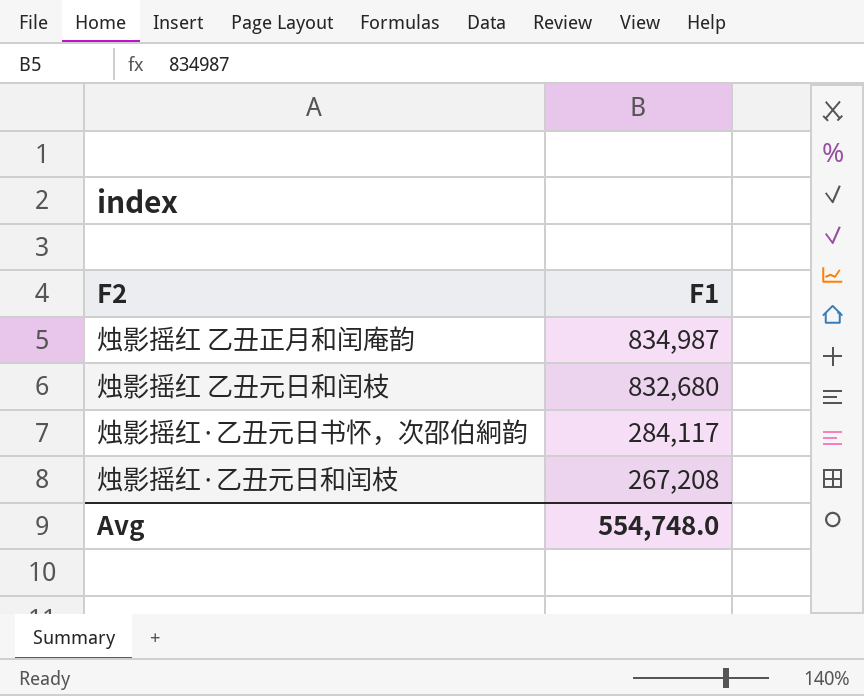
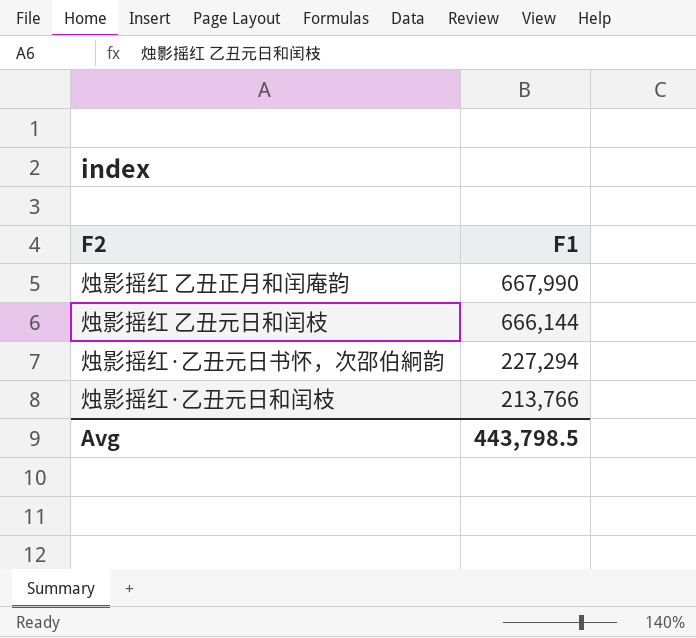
烛影摇红 乙丑正月和闰庵韵 | F1: 834,987 -> 667,990
烛影摇红 乙丑元日和闰枝 | F1: 832,680 -> 666,144
烛影摇红·乙丑元日书怀，次邵伯絅韵 | F1: 284,117 -> 227,294
烛影摇红·乙丑元日和闰枝 | F1: 267,208 -> 213,766
Avg | F1: 554,748.0 -> 443,798.5

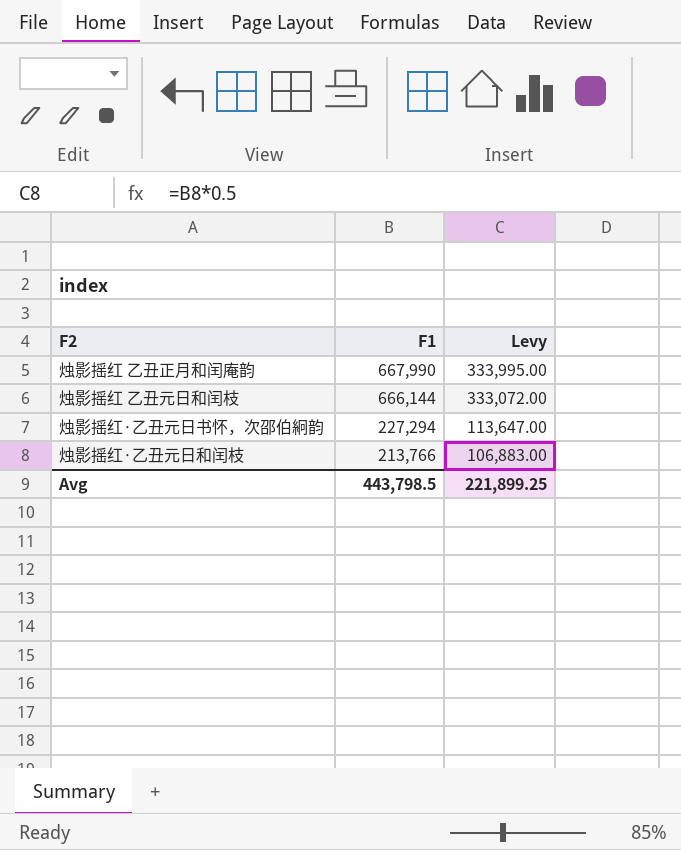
column Levy | formula: none -> [F1] * 0.5

